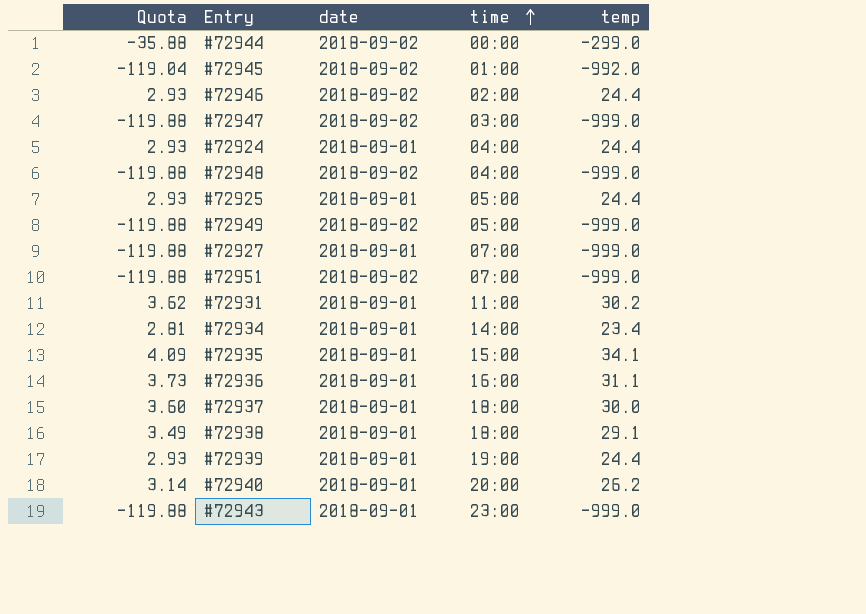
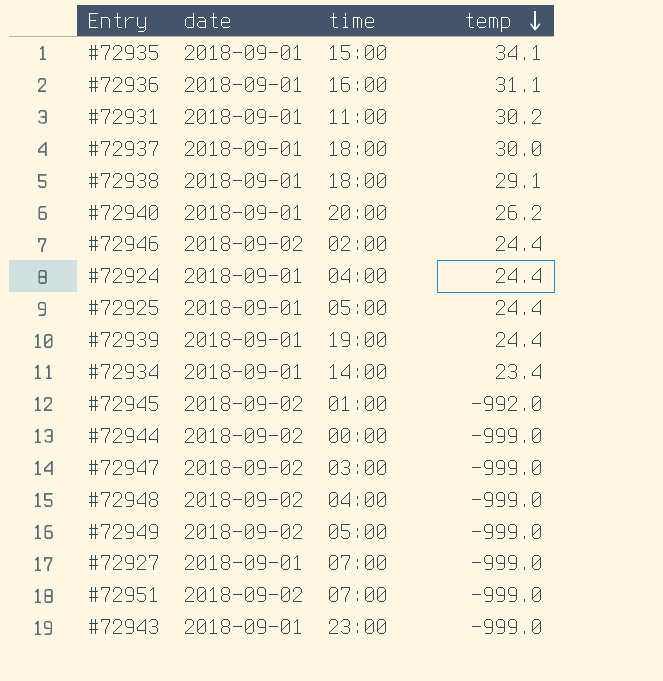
row order: time ascending -> temp descending
column Quota | formula: [temp] * 0.12 -> none
#72944 | temp: -299.0 -> -999.0

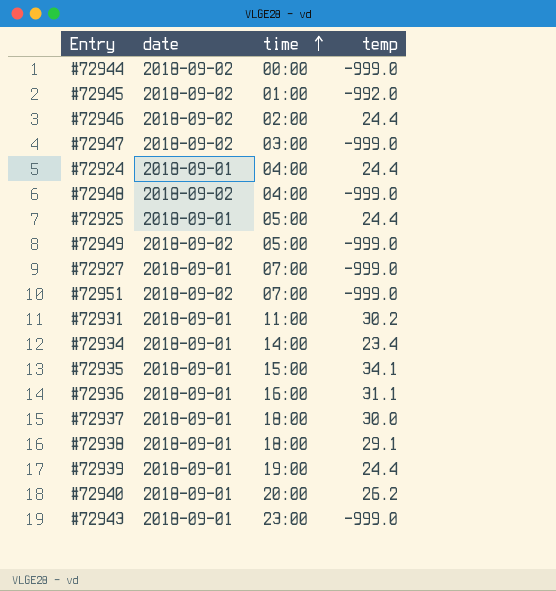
row order: temp descending -> time ascending

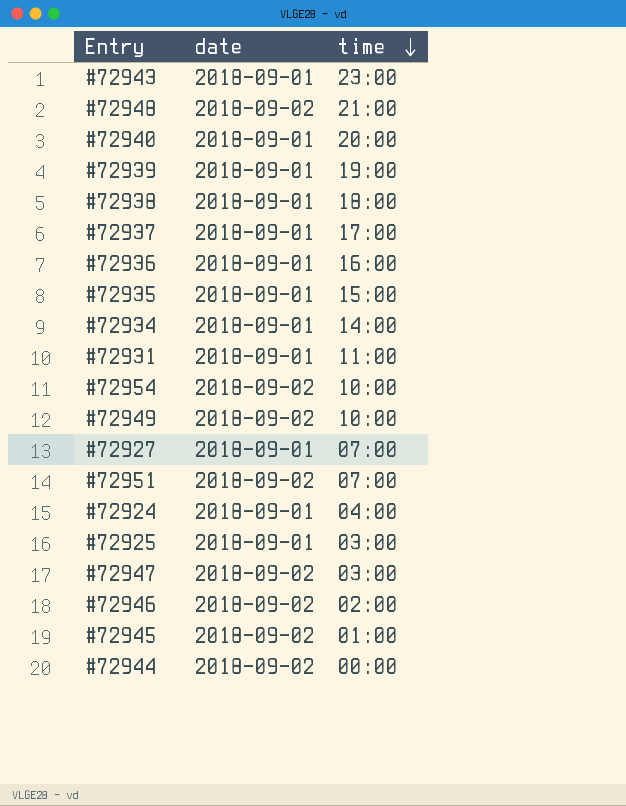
row order: time ascending -> time descending
column temp | position: 4 -> none
#72948 | time: 04:00 -> 21:00
#72937 | time: 18:00 -> 17:00
row #72954: none -> 2018-09-02 | 10:00
#72949 | time: 05:00 -> 10:00
#72925 | time: 05:00 -> 03:00

